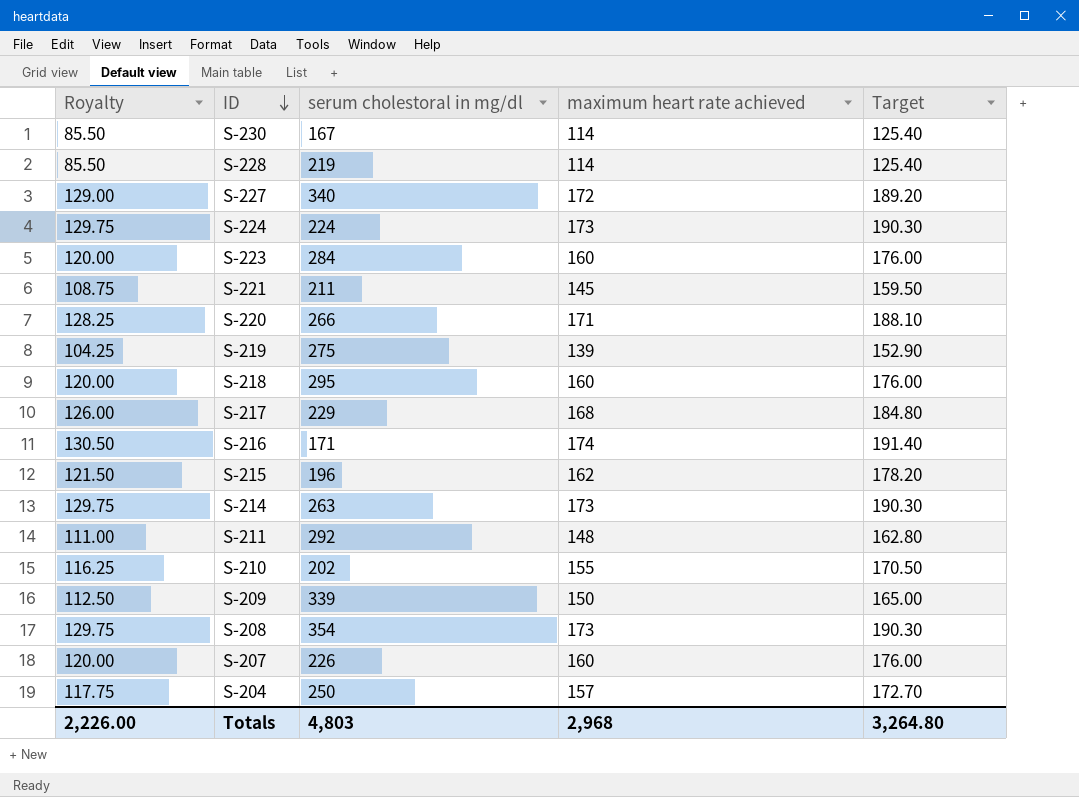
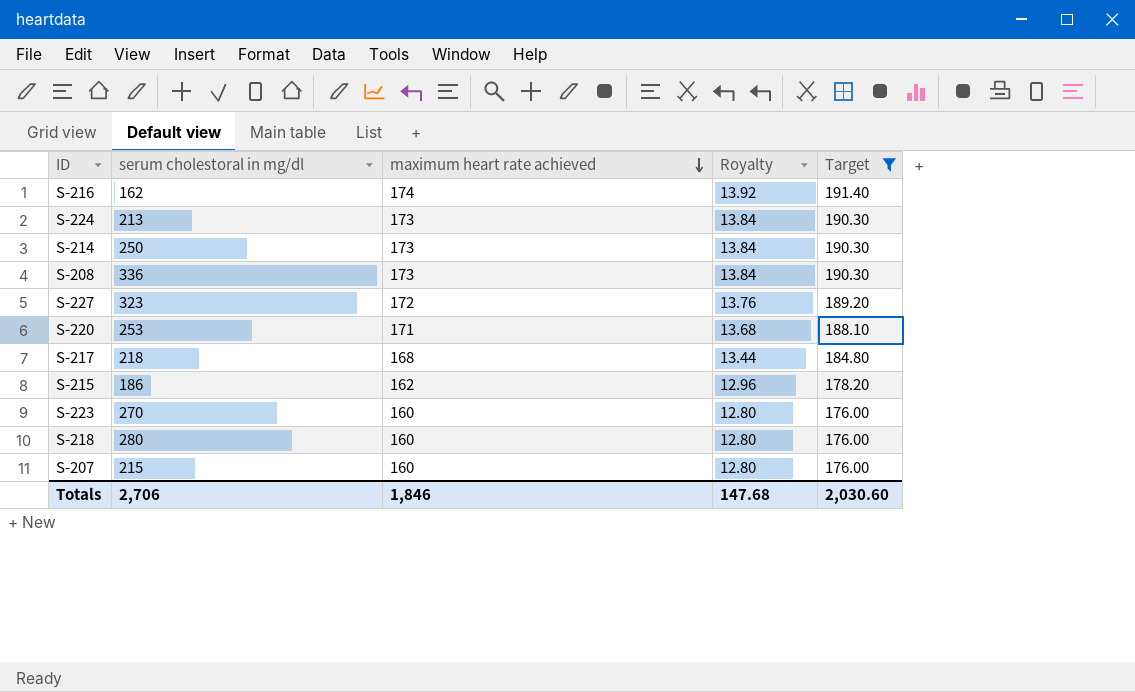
filter: none -> Target >= 176.00
row order: ID descending -> maximum heart rate achieved descending
column Royalty | formula: [maximum heart rate achieved] * 0.75 -> [maximum heart rate achieved] * 0.08
column Royalty | position: 1 -> 4
S-216 | serum cholestoral in mg/dl: 171 -> 162
S-224 | serum cholestoral in mg/dl: 224 -> 213
S-214 | serum cholestoral in mg/dl: 263 -> 250
S-208 | serum cholestoral in mg/dl: 354 -> 336
S-227 | serum cholestoral in mg/dl: 340 -> 323
S-220 | serum cholestoral in mg/dl: 266 -> 253
S-217 | serum cholestoral in mg/dl: 229 -> 218
S-215 | serum cholestoral in mg/dl: 196 -> 186
S-223 | serum cholestoral in mg/dl: 284 -> 270
S-218 | serum cholestoral in mg/dl: 295 -> 280
S-207 | serum cholestoral in mg/dl: 226 -> 215
Totals | serum cholestoral in mg/dl: 4,803 -> 2,706
Totals | maximum heart rate achieved: 2,968 -> 1,846
Totals | Royalty: 2,226.00 -> 147.68
Totals | Target: 3,264.80 -> 2,030.60

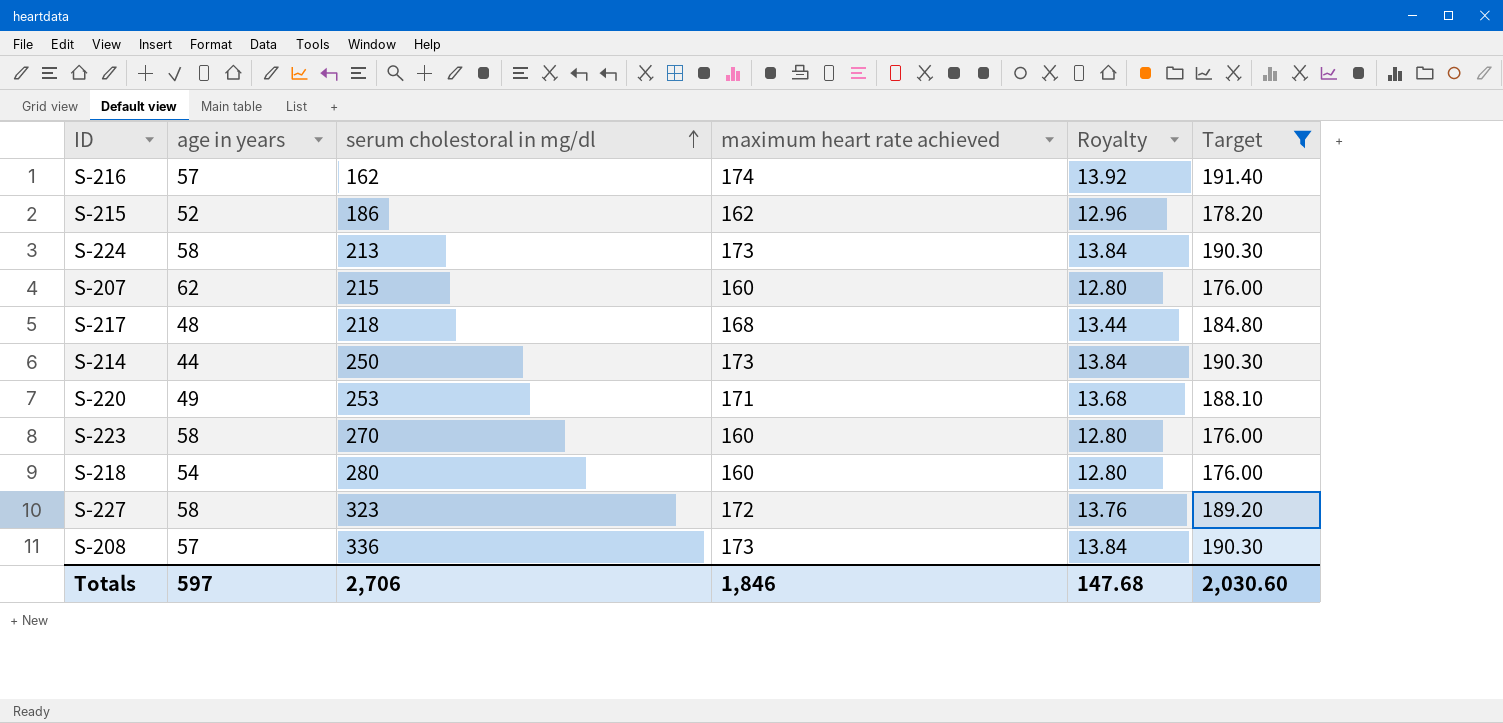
row order: maximum heart rate achieved descending -> serum cholestoral in mg/dl ascending
column age in years | position: none -> 2

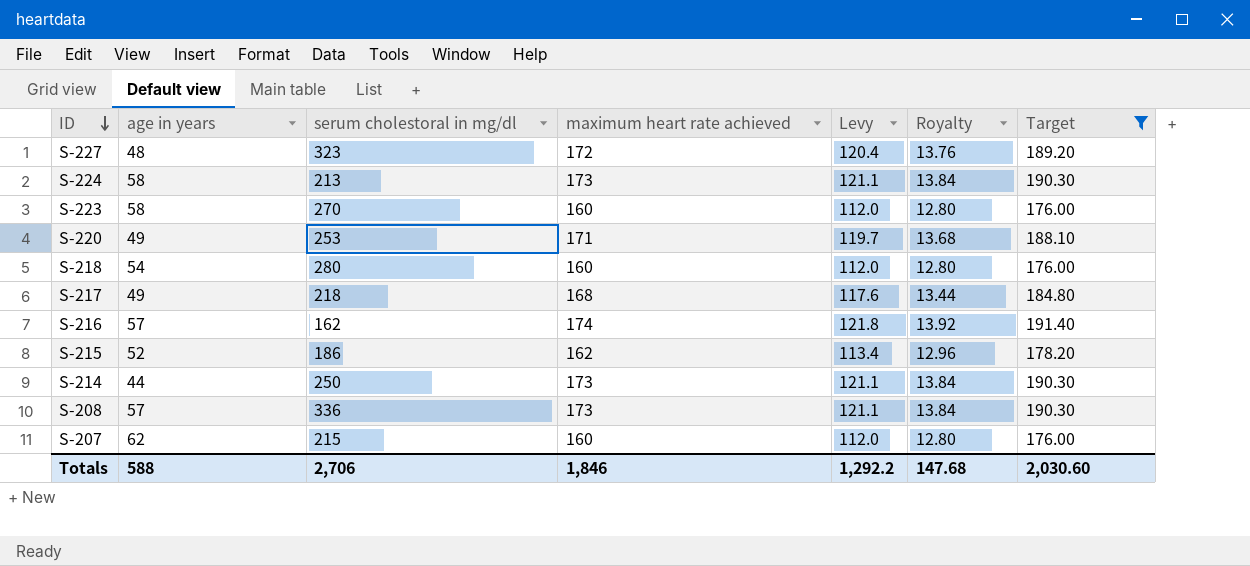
row order: serum cholestoral in mg/dl ascending -> ID descending
column Levy | formula: none -> [maximum heart rate achieved] * 0.7
S-227 | age in years: 58 -> 48
S-217 | age in years: 48 -> 49
Totals | age in years: 597 -> 588

